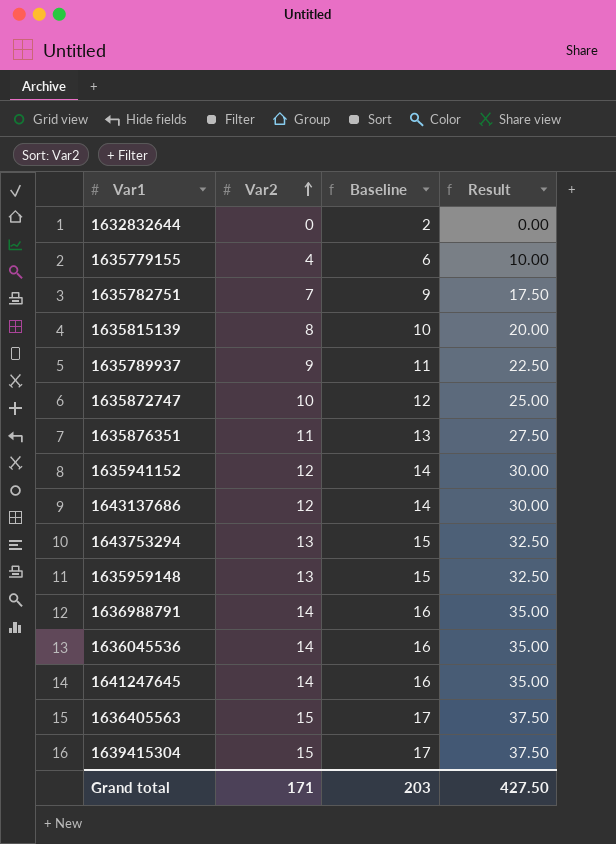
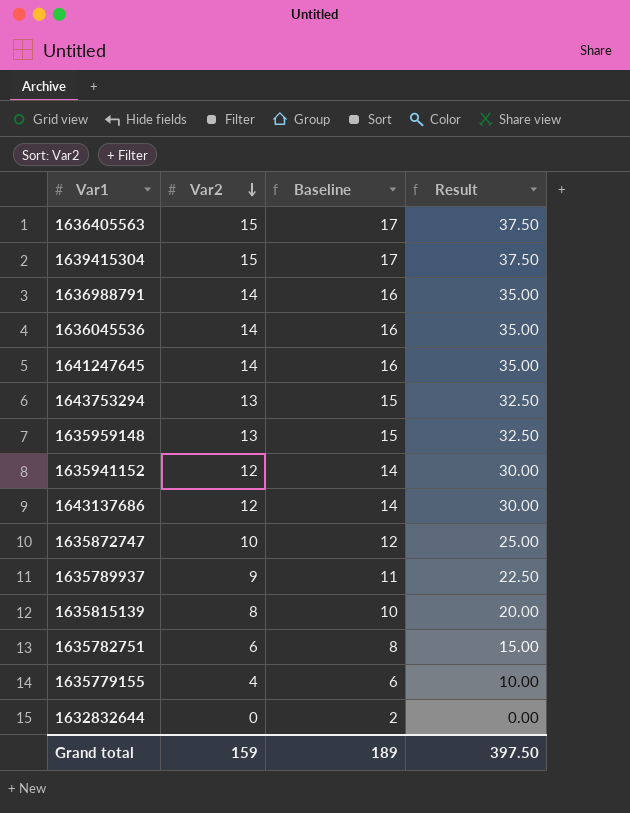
row order: Var2 ascending -> Var2 descending
row 1635876351: 11 | 13 | 27.50 -> none
1635782751 | Var2: 7 -> 6
1635782751 | Baseline: 9 -> 8
1635782751 | Result: 17.50 -> 15.00
Grand total | Var2: 171 -> 159
Grand total | Baseline: 203 -> 189
Grand total | Result: 427.50 -> 397.50

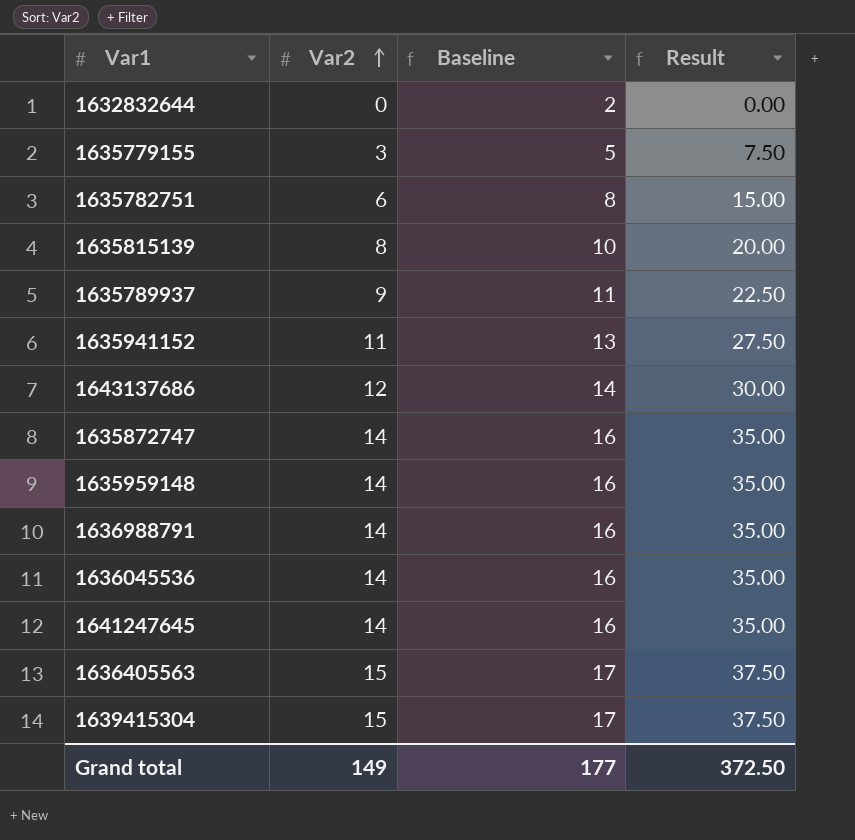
row order: Var2 descending -> Var2 ascending
row 1643753294: 13 | 15 | 32.50 -> none
1635779155 | Var2: 4 -> 3
1635779155 | Baseline: 6 -> 5
1635779155 | Result: 10.00 -> 7.50
1635941152 | Var2: 12 -> 11
1635941152 | Baseline: 14 -> 13
1635941152 | Result: 30.00 -> 27.50
1635872747 | Var2: 10 -> 14
1635872747 | Baseline: 12 -> 16
1635872747 | Result: 25.00 -> 35.00
1635959148 | Var2: 13 -> 14
1635959148 | Baseline: 15 -> 16
1635959148 | Result: 32.50 -> 35.00
Grand total | Var2: 159 -> 149
Grand total | Baseline: 189 -> 177
Grand total | Result: 397.50 -> 372.50

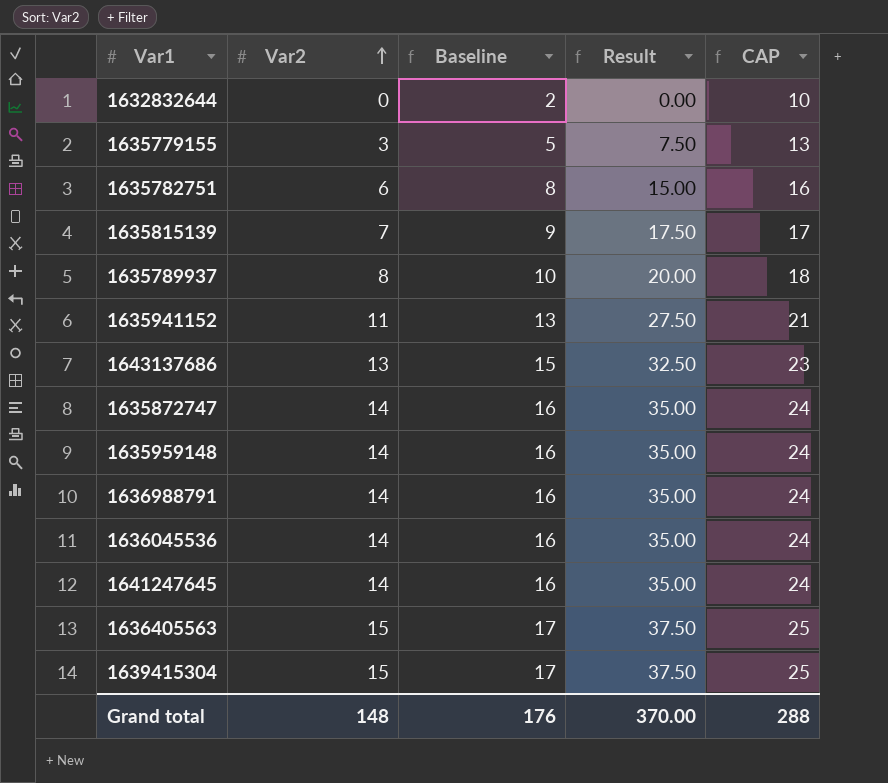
column CAP | formula: none -> [Var2] + 10
1635815139 | Var2: 8 -> 7
1635815139 | Baseline: 10 -> 9
1635815139 | Result: 20.00 -> 17.50
1635789937 | Var2: 9 -> 8
1635789937 | Baseline: 11 -> 10
1635789937 | Result: 22.50 -> 20.00
1643137686 | Var2: 12 -> 13
1643137686 | Baseline: 14 -> 15
1643137686 | Result: 30.00 -> 32.50
Grand total | Var2: 149 -> 148
Grand total | Baseline: 177 -> 176
Grand total | Result: 372.50 -> 370.00

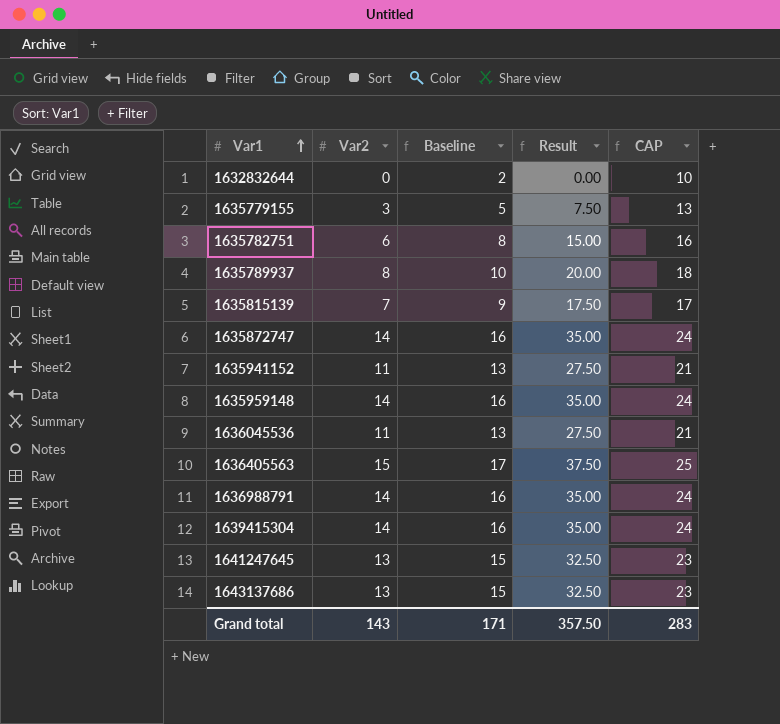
row order: Var2 ascending -> Var1 ascending
1636045536 | Var2: 14 -> 11
1636045536 | Baseline: 16 -> 13
1636045536 | Result: 35.00 -> 27.50
1636045536 | CAP: 24 -> 21
1639415304 | Var2: 15 -> 14
1639415304 | Baseline: 17 -> 16
1639415304 | Result: 37.50 -> 35.00
1639415304 | CAP: 25 -> 24
1641247645 | Var2: 14 -> 13
1641247645 | Baseline: 16 -> 15
1641247645 | Result: 35.00 -> 32.50
1641247645 | CAP: 24 -> 23
Grand total | Var2: 148 -> 143
Grand total | Baseline: 176 -> 171
Grand total | Result: 370.00 -> 357.50
Grand total | CAP: 288 -> 283

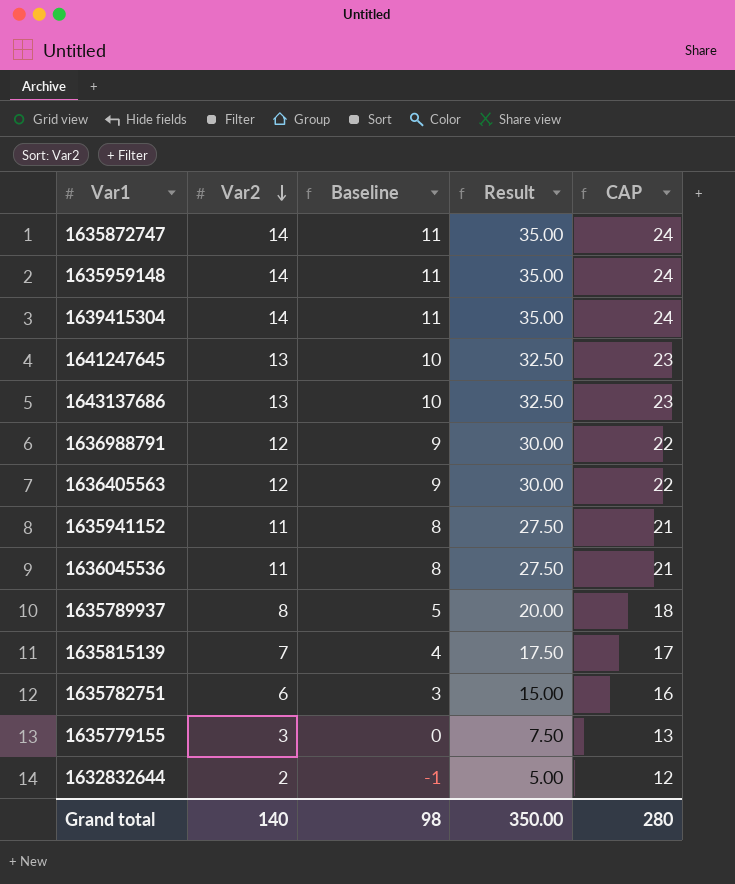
row order: Var1 ascending -> Var2 descending
column Baseline | formula: [Var2] + 2 -> [Var2] - 3
1636988791 | Var2: 14 -> 12
1636988791 | Result: 35.00 -> 30.00
1636988791 | CAP: 24 -> 22
1636405563 | Var2: 15 -> 12
1636405563 | Result: 37.50 -> 30.00
1636405563 | CAP: 25 -> 22
1632832644 | Var2: 0 -> 2
1632832644 | Result: 0.00 -> 5.00
1632832644 | CAP: 10 -> 12
Grand total | Var2: 143 -> 140
Grand total | Baseline: 171 -> 98
Grand total | Result: 357.50 -> 350.00
Grand total | CAP: 283 -> 280

